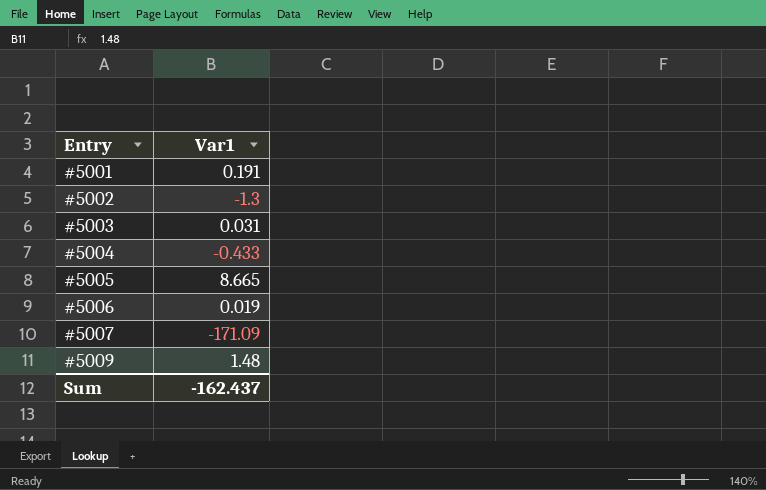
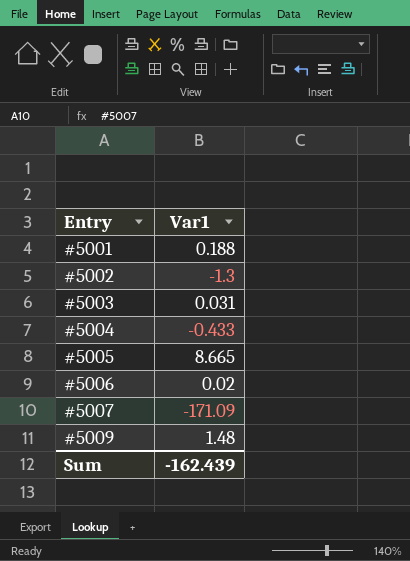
#5001 | Var1: 0.191 -> 0.188
#5006 | Var1: 0.019 -> 0.02
Sum | Var1: -162.437 -> -162.439

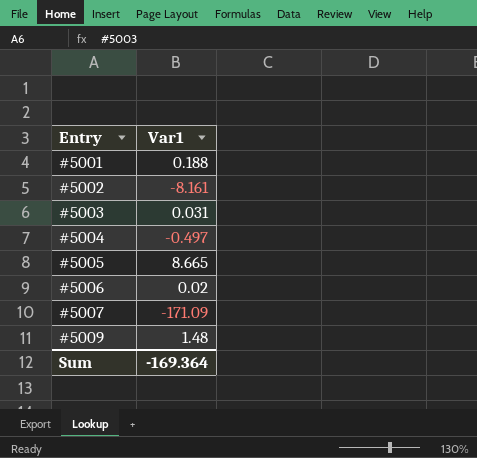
#5002 | Var1: -1.3 -> -8.161
#5004 | Var1: -0.433 -> -0.497
Sum | Var1: -162.439 -> -169.364

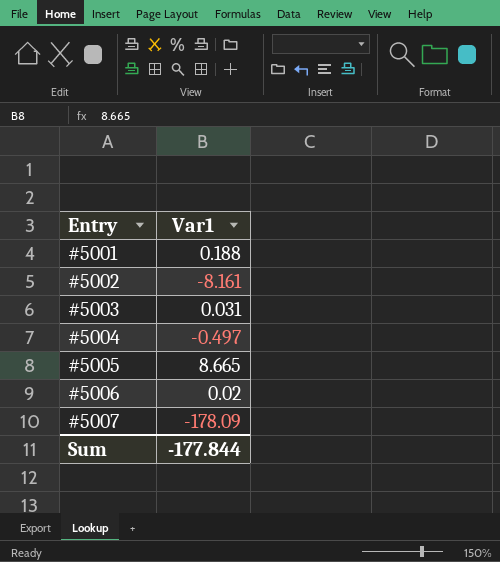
row #5009: 1.48 -> none
#5007 | Var1: -171.09 -> -178.09
Sum | Var1: -169.364 -> -177.844

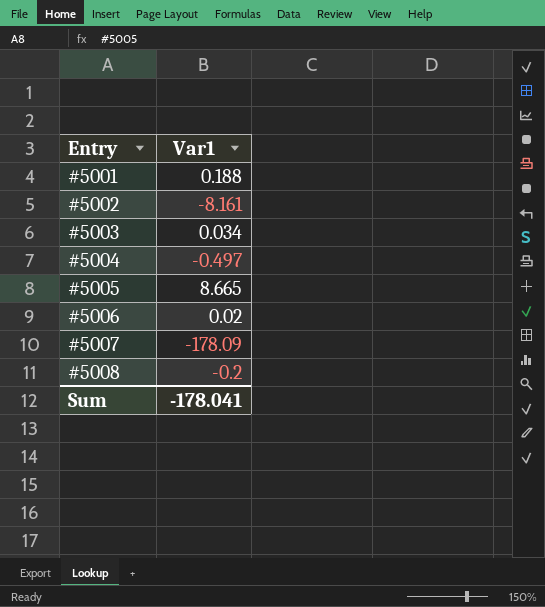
#5003 | Var1: 0.031 -> 0.034
row #5008: none -> -0.2
Sum | Var1: -177.844 -> -178.041

